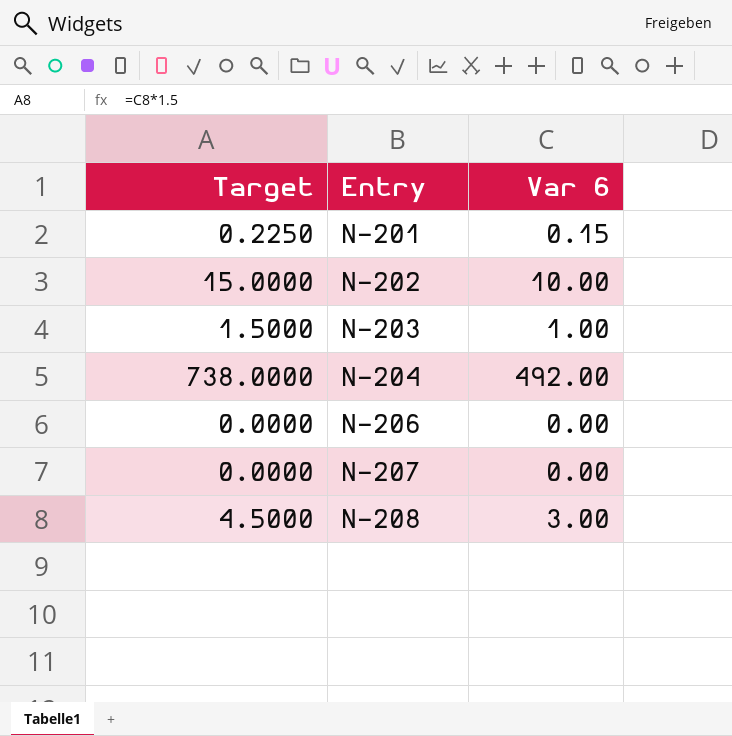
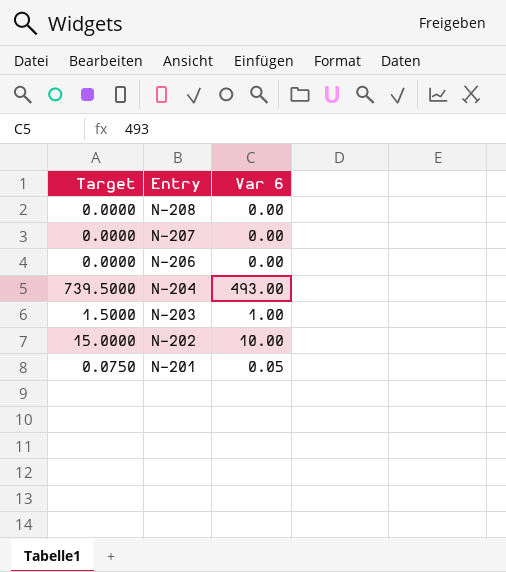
row order: Entry ascending -> Entry descending
N-208 | Target: 4.5000 -> 0.0000
N-208 | Var 6: 3.00 -> 0.00
N-204 | Target: 738.0000 -> 739.5000
N-204 | Var 6: 492.00 -> 493.00
N-201 | Target: 0.2250 -> 0.0750
N-201 | Var 6: 0.15 -> 0.05

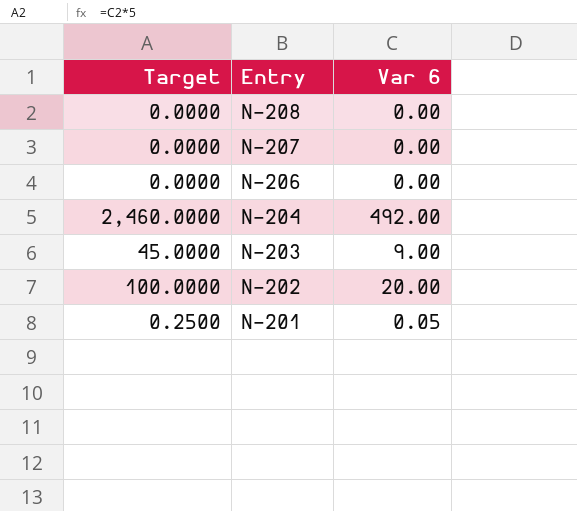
column Target | formula: [Var 6] * 1.5 -> [Var 6] * 5
N-204 | Var 6: 493.00 -> 492.00
N-203 | Var 6: 1.00 -> 9.00
N-202 | Var 6: 10.00 -> 20.00

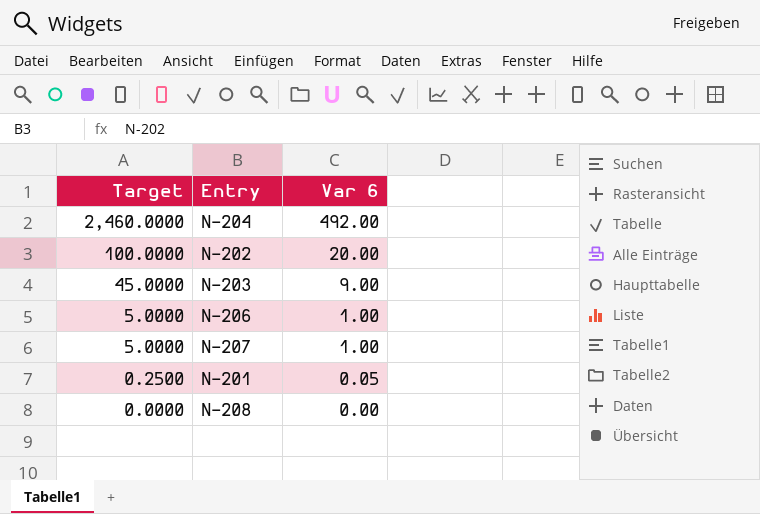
row order: Entry descending -> Target descending
N-206 | Target: 0.0000 -> 5.0000
N-206 | Var 6: 0.00 -> 1.00
N-207 | Target: 0.0000 -> 5.0000
N-207 | Var 6: 0.00 -> 1.00

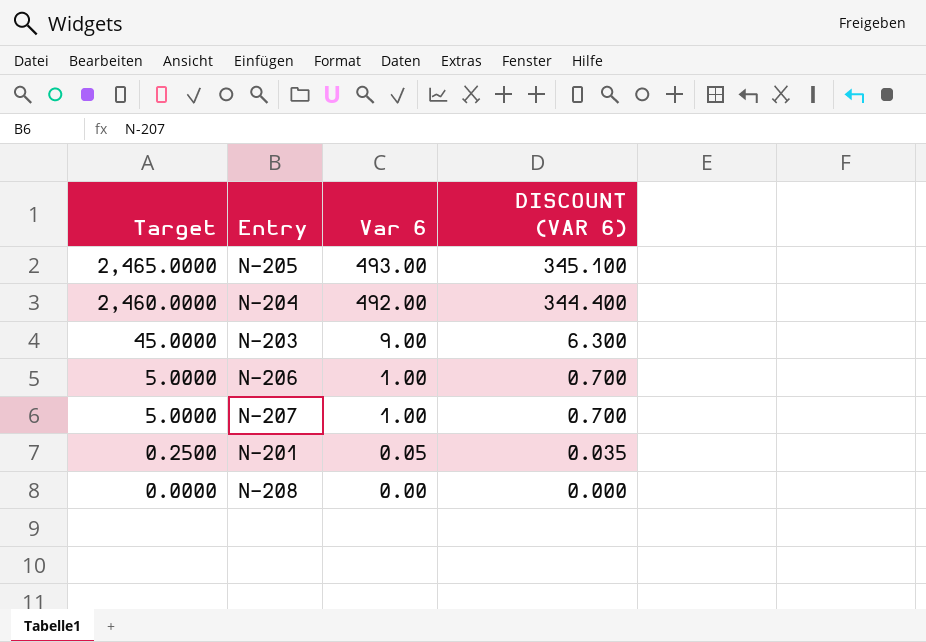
column DISCOUNT (VAR 6) | formula: none -> [Var 6] * 0.7
row N-202: 100.0000 | 20.00 -> none
row N-205: none -> 2,465.0000 | 493.00 | 345.100

